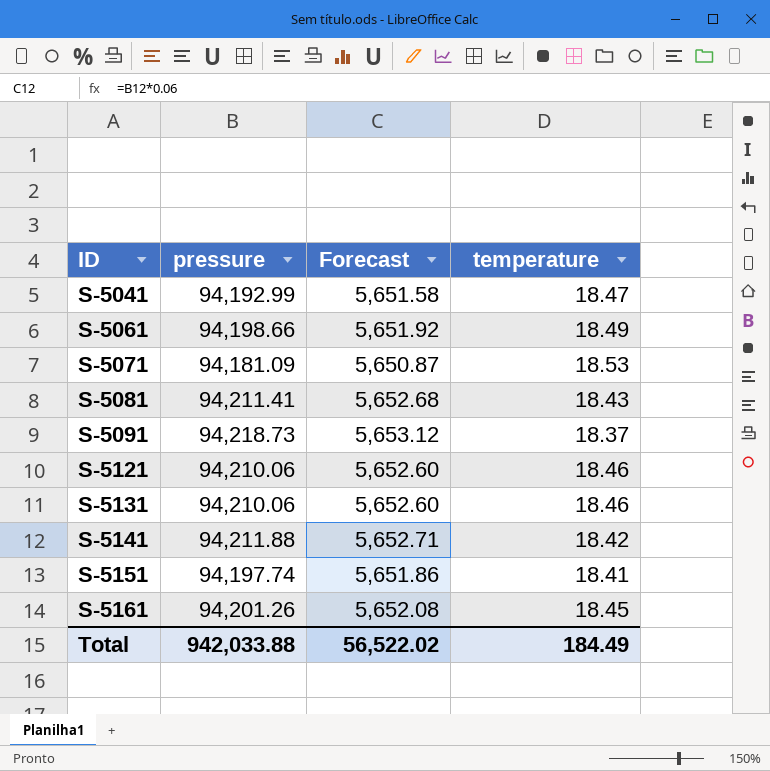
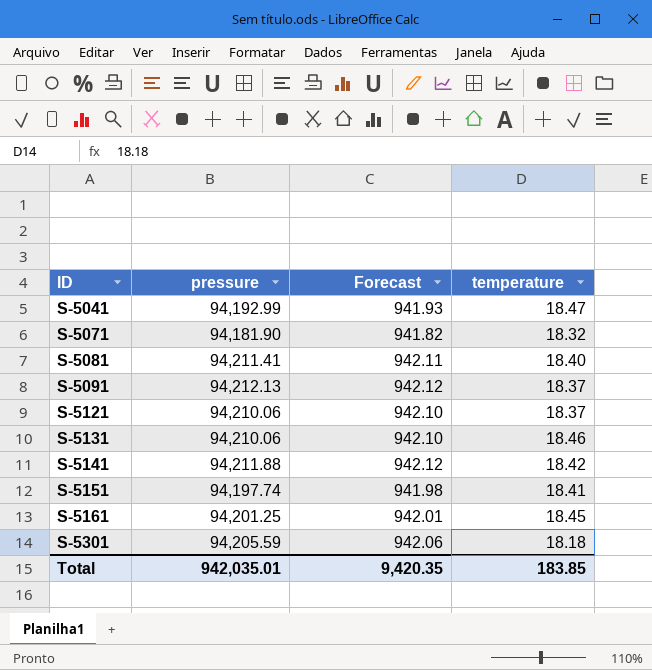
column Forecast | formula: [pressure] * 0.06 -> [pressure] * 0.01
row S-5061: 94,198.66 | 5,651.92 | 18.49 -> none
S-5071 | pressure: 94,181.09 -> 94,181.90
S-5071 | temperature: 18.53 -> 18.32
S-5081 | temperature: 18.43 -> 18.40
S-5091 | pressure: 94,218.73 -> 94,212.13
S-5121 | temperature: 18.46 -> 18.37
S-5161 | pressure: 94,201.26 -> 94,201.25
row S-5301: none -> 94,205.59 | 942.06 | 18.18
Total | pressure: 942,033.88 -> 942,035.01
Total | Forecast: 56,522.02 -> 9,420.35
Total | temperature: 184.49 -> 183.85

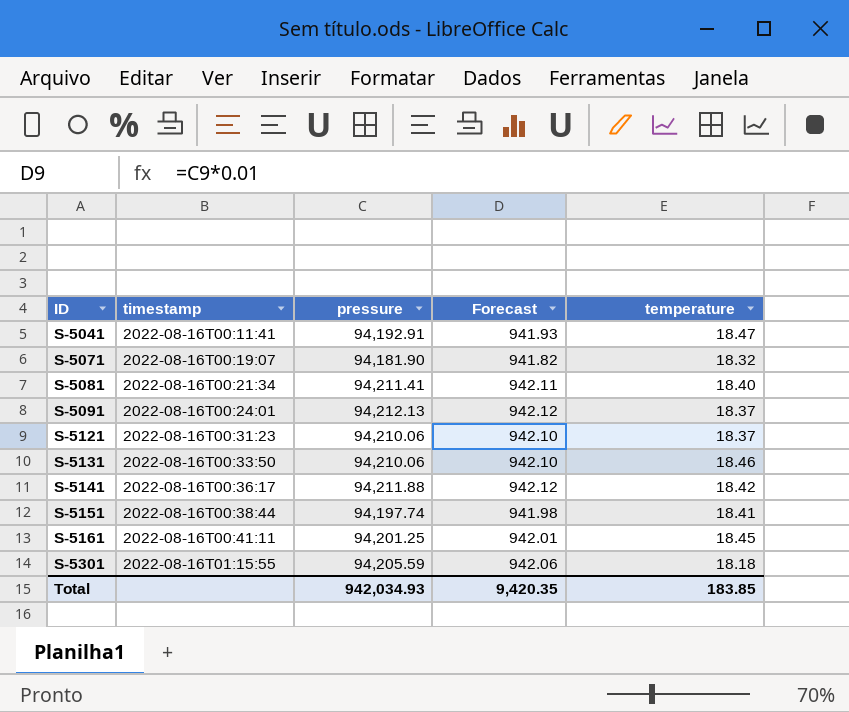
column timestamp | position: none -> 2
S-5041 | pressure: 94,192.99 -> 94,192.91
Total | pressure: 942,035.01 -> 942,034.93

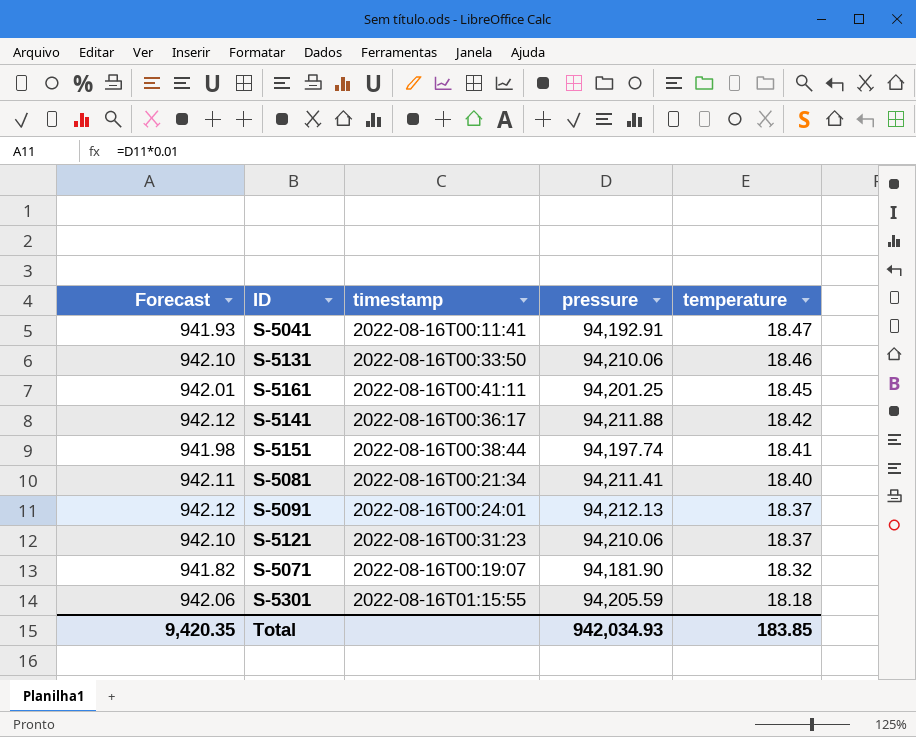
row order: ID ascending -> temperature descending
column Forecast | position: 4 -> 1

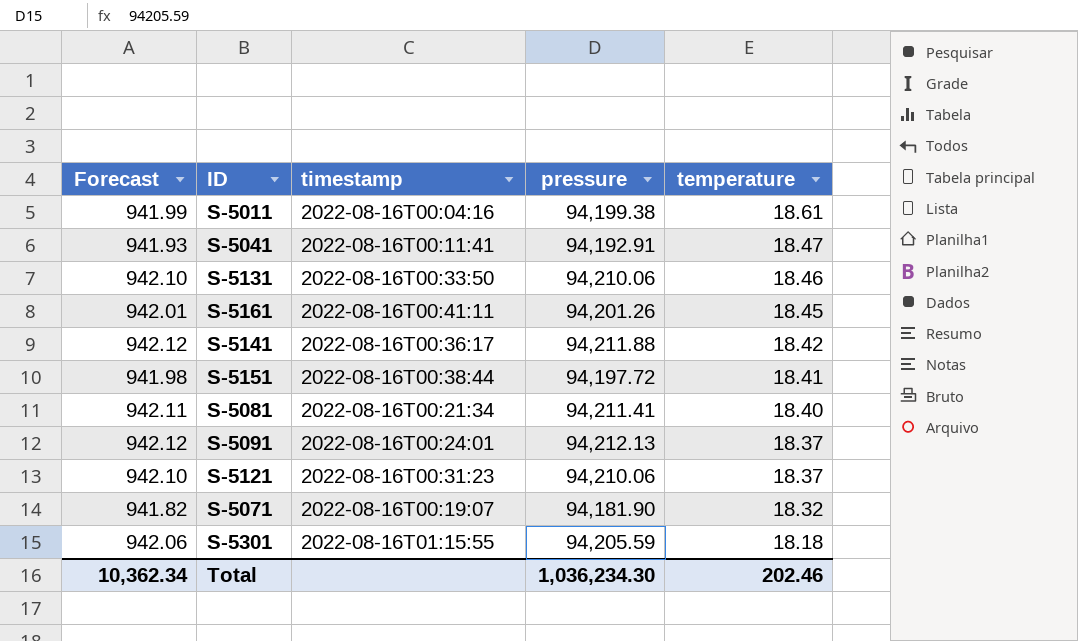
row S-5011: none -> 941.99 | 2022-08-16T00:04:16 | 94,199.38 | 18.61
S-5161 | pressure: 94,201.25 -> 94,201.26
S-5151 | pressure: 94,197.74 -> 94,197.72
Total | Forecast: 9,420.35 -> 10,362.34
Total | pressure: 942,034.93 -> 1,036,234.30
Total | temperature: 183.85 -> 202.46

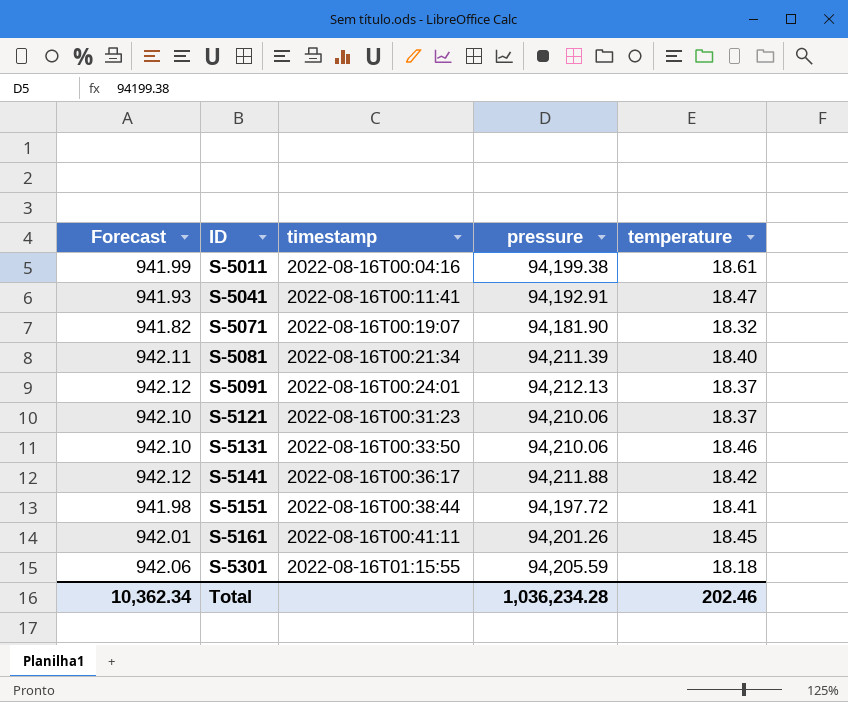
row order: temperature descending -> ID ascending
S-5081 | pressure: 94,211.41 -> 94,211.39
Total | pressure: 1,036,234.30 -> 1,036,234.28

